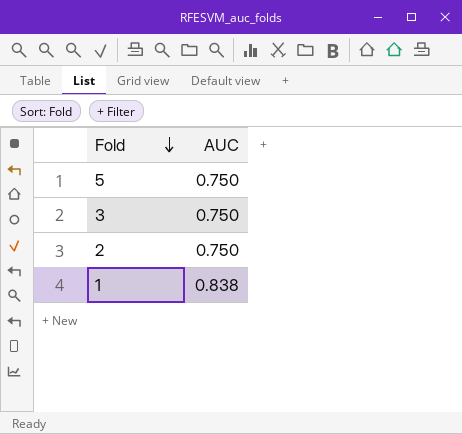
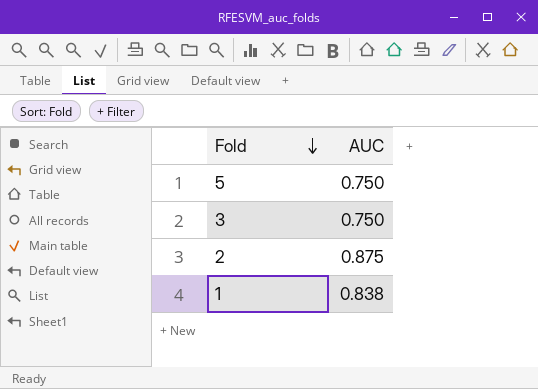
2 | AUC: 0.750 -> 0.875

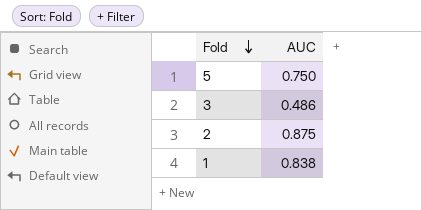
3 | AUC: 0.750 -> 0.486

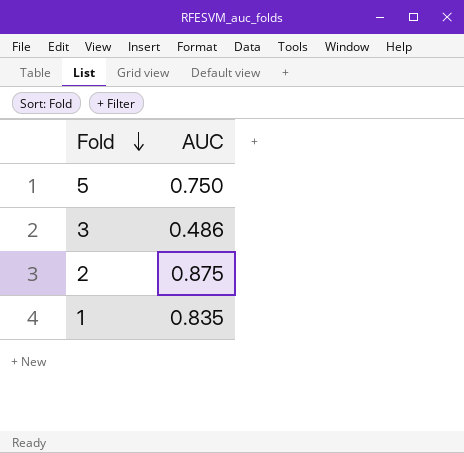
1 | AUC: 0.838 -> 0.835

